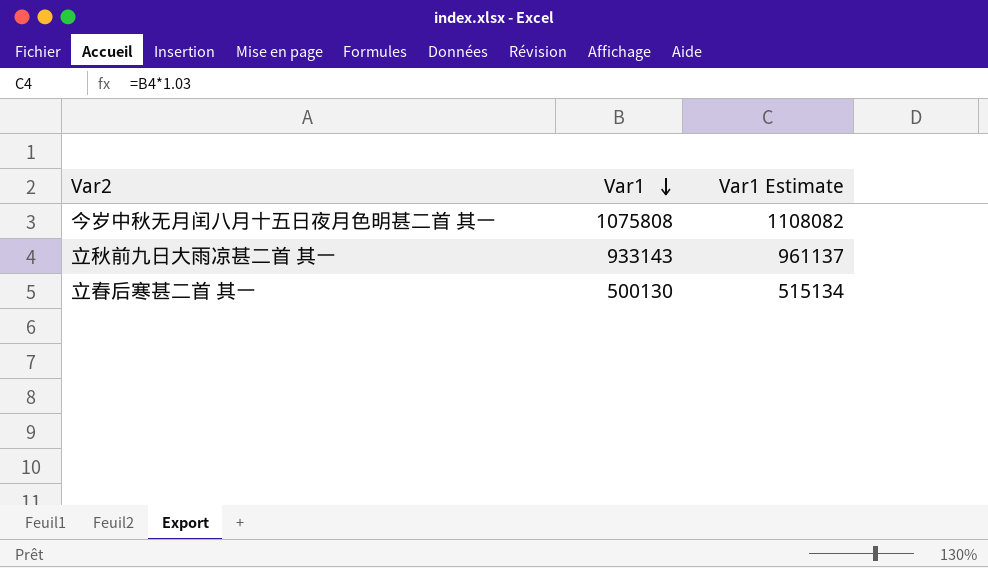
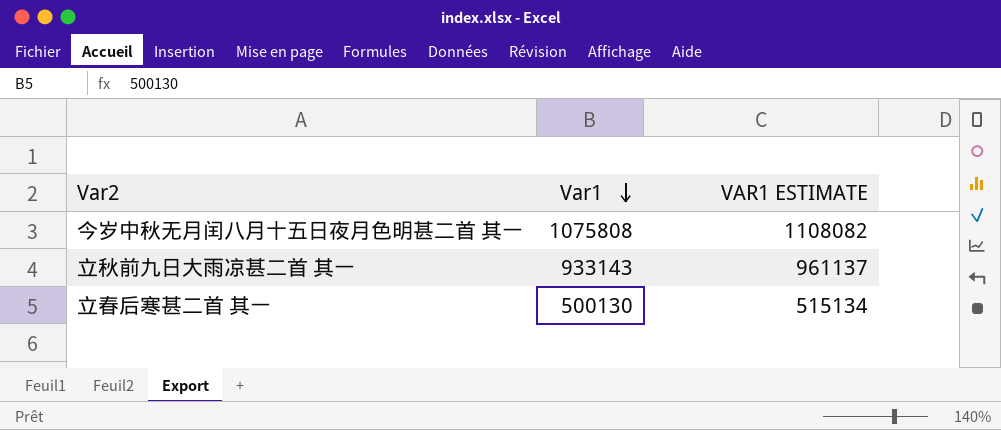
column name: Var1 Estimate -> VAR1 ESTIMATE

